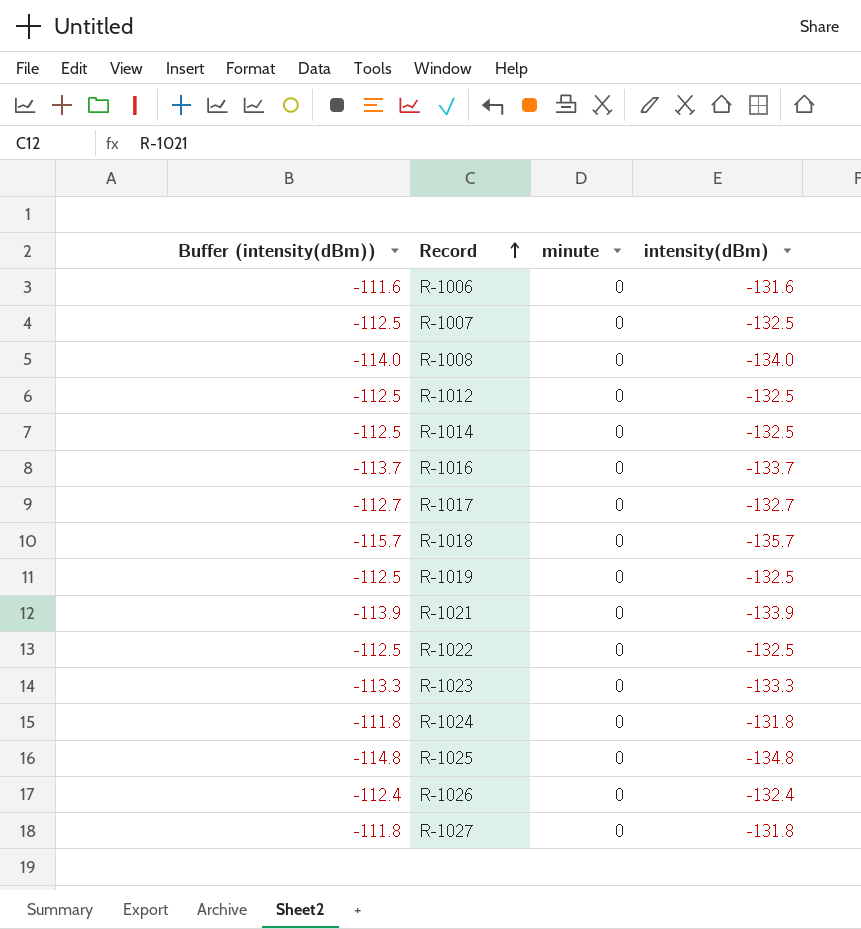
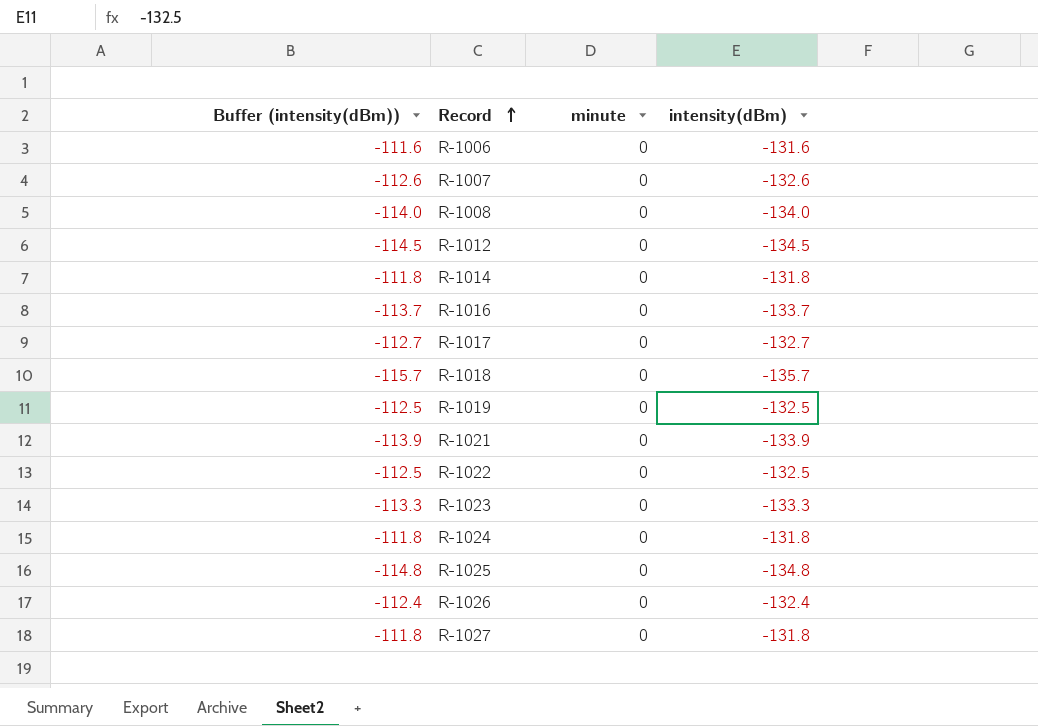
R-1007 | Buffer (intensity(dBm)): -112.5 -> -112.6
R-1007 | intensity(dBm): -132.5 -> -132.6
R-1012 | Buffer (intensity(dBm)): -112.5 -> -114.5
R-1012 | intensity(dBm): -132.5 -> -134.5
R-1014 | Buffer (intensity(dBm)): -112.5 -> -111.8
R-1014 | intensity(dBm): -132.5 -> -131.8

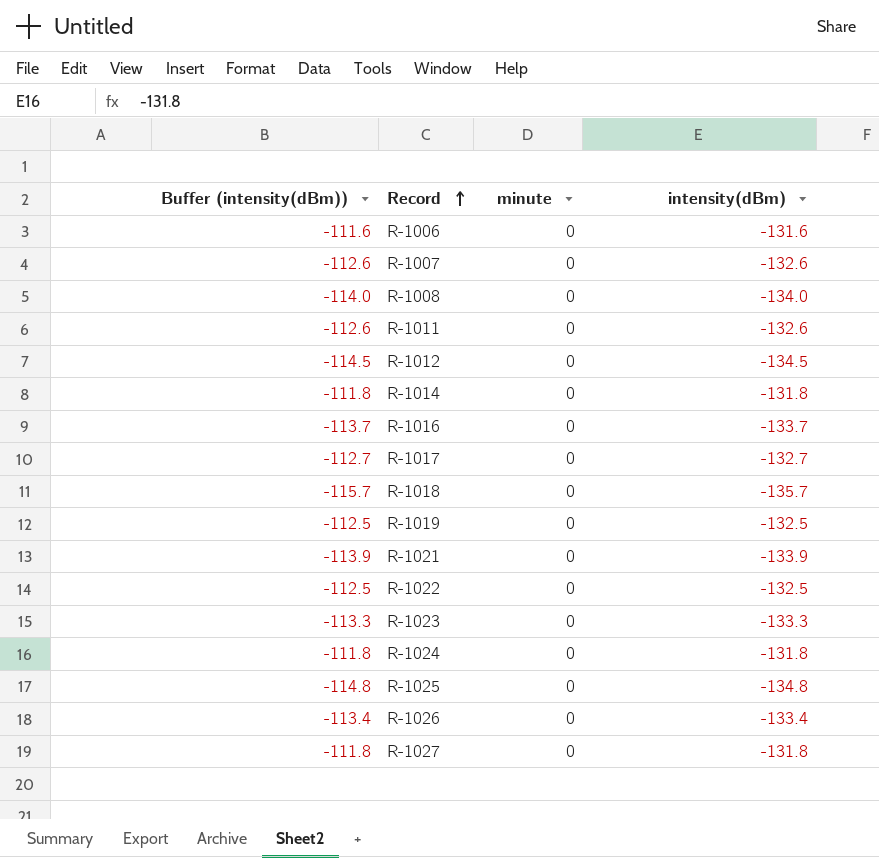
row R-1011: none -> -112.6 | 0 | -132.6
R-1026 | Buffer (intensity(dBm)): -112.4 -> -113.4
R-1026 | intensity(dBm): -132.4 -> -133.4

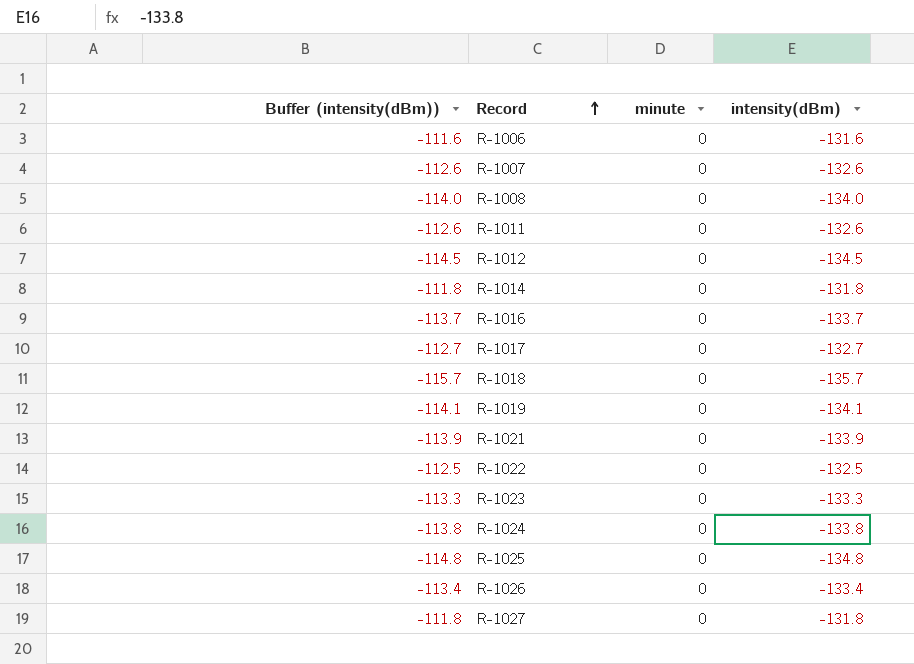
R-1019 | Buffer (intensity(dBm)): -112.5 -> -114.1
R-1019 | intensity(dBm): -132.5 -> -134.1
R-1024 | Buffer (intensity(dBm)): -111.8 -> -113.8
R-1024 | intensity(dBm): -131.8 -> -133.8

